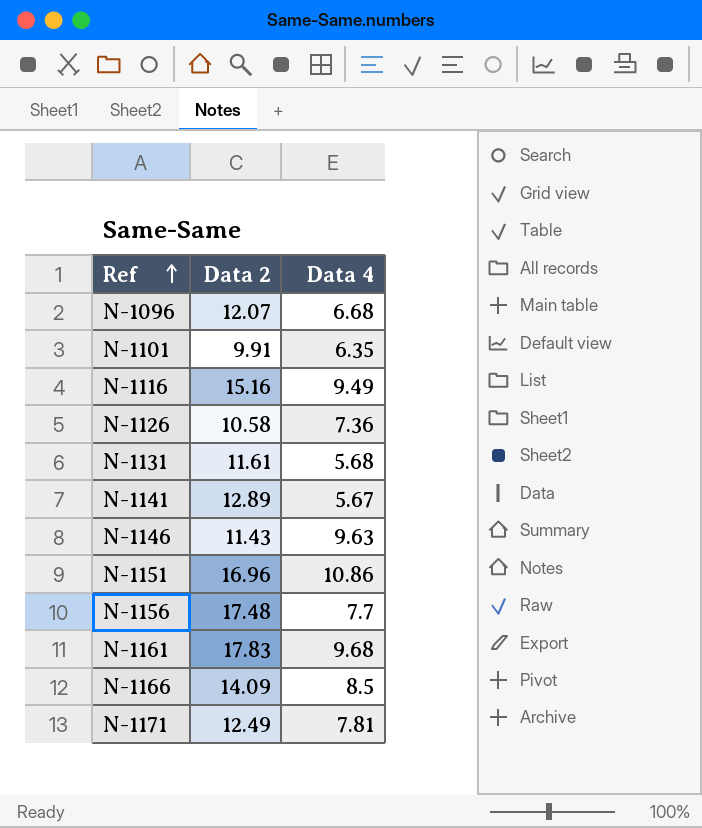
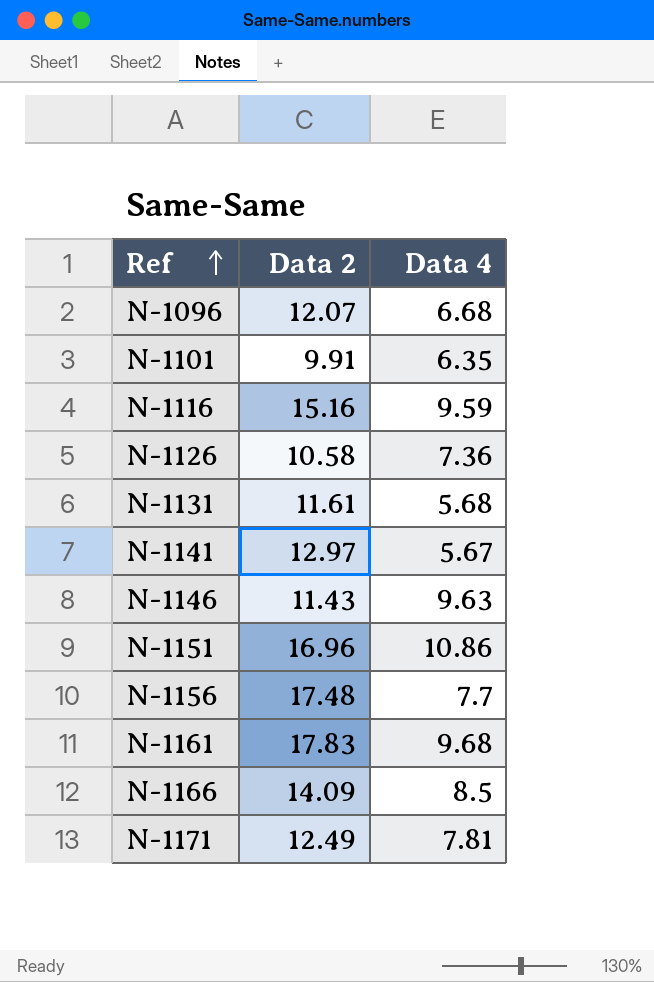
N-1116 | Data 4: 9.49 -> 9.59
N-1141 | Data 2: 12.89 -> 12.97

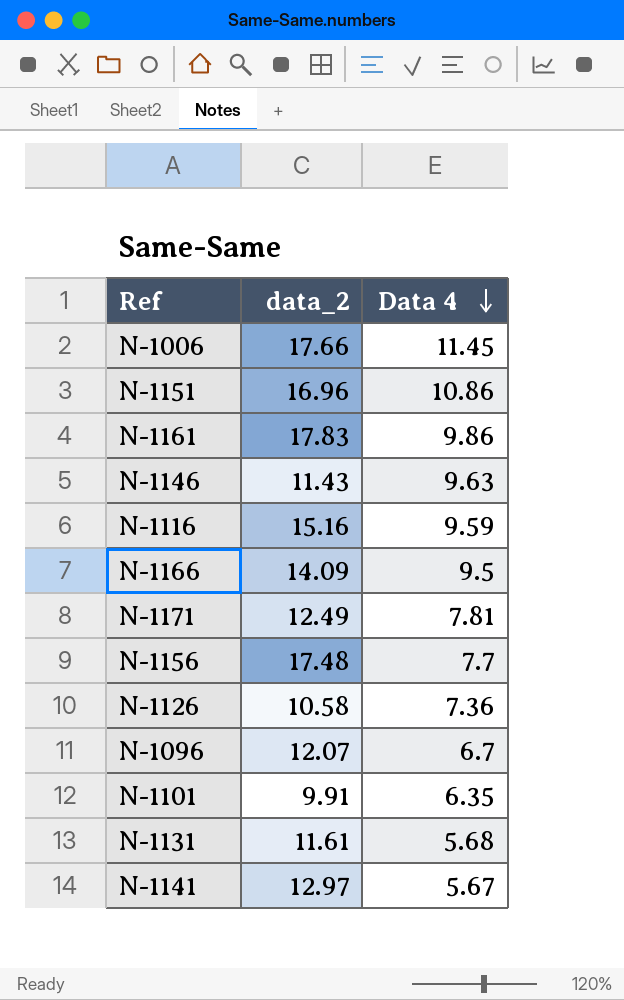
row order: Ref ascending -> Data 4 descending
column name: Data 2 -> data_2
row N-1006: none -> 17.66 | 11.45
N-1161 | Data 4: 9.68 -> 9.86
N-1166 | Data 4: 8.5 -> 9.5
N-1096 | Data 4: 6.68 -> 6.7

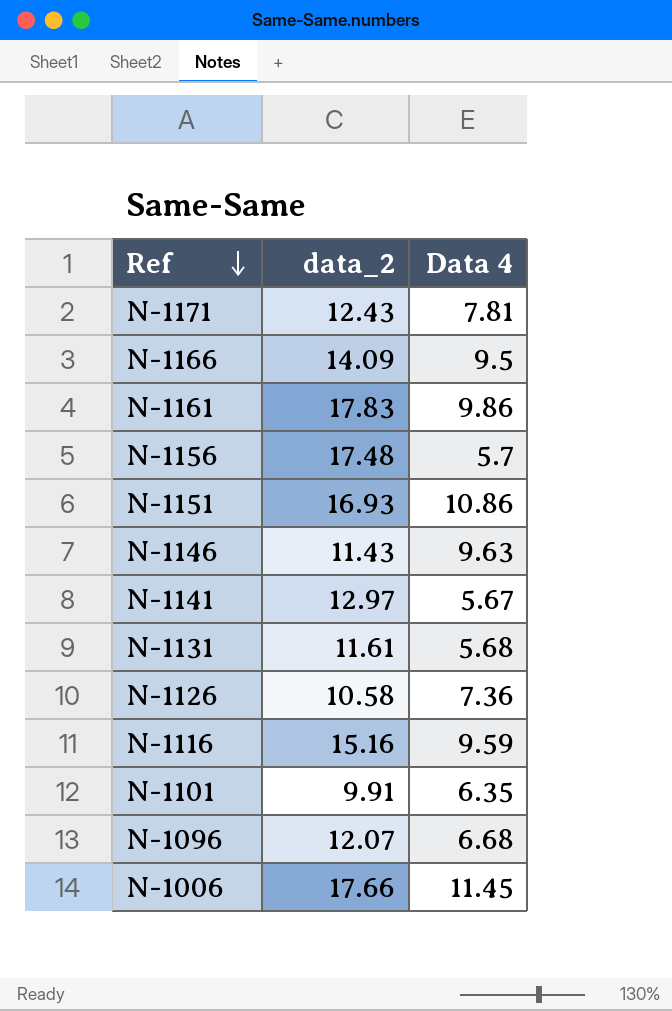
row order: Data 4 descending -> Ref descending
N-1171 | data_2: 12.49 -> 12.43
N-1156 | Data 4: 7.7 -> 5.7
N-1151 | data_2: 16.96 -> 16.93
N-1096 | Data 4: 6.7 -> 6.68

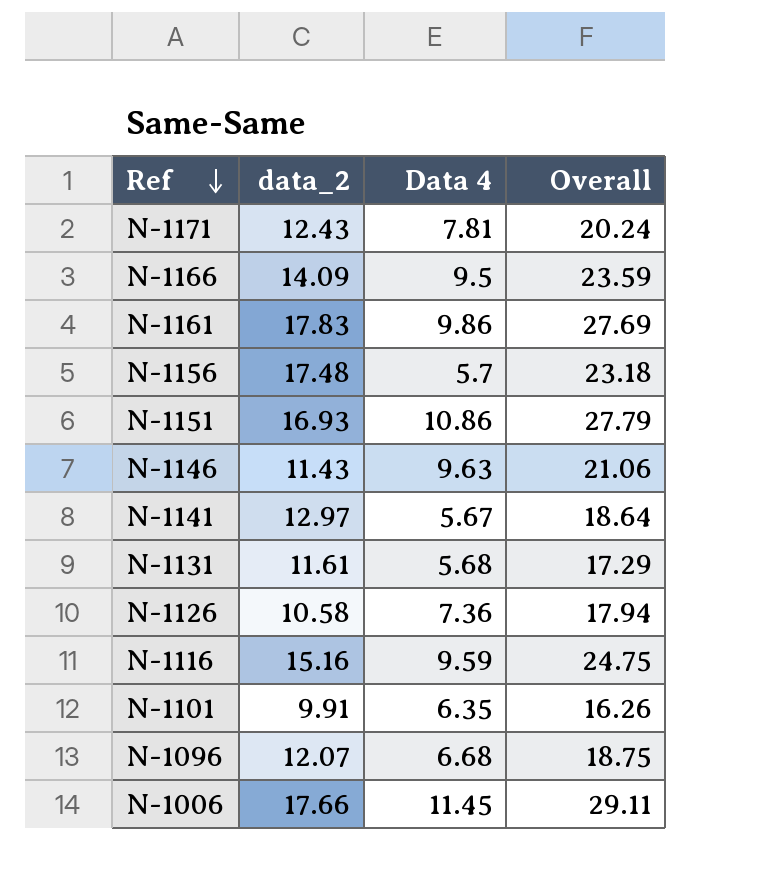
column Overall | formula: none -> [data_2] + [Data 4]

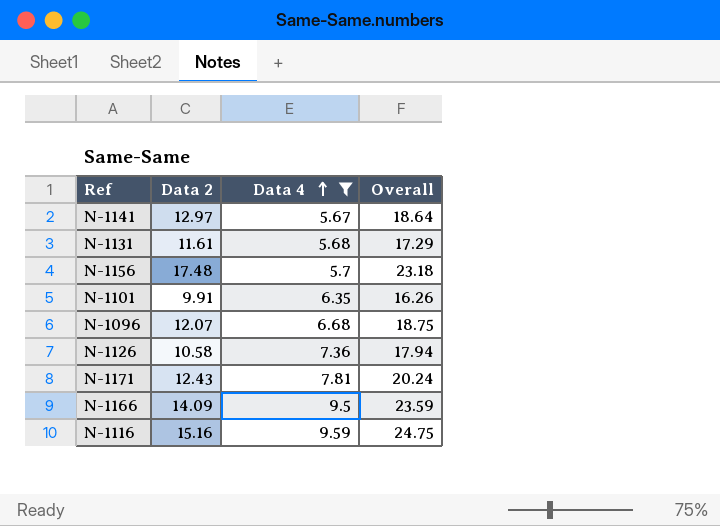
filter: none -> Data 4 <= 9.59
row order: Ref descending -> Data 4 ascending
column name: data_2 -> Data 2

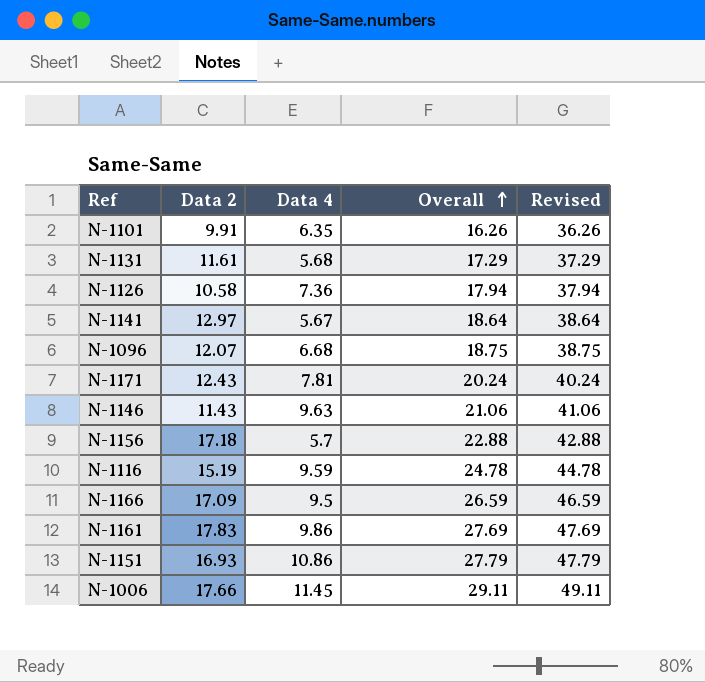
filter: Data 4 <= 9.59 -> none
row order: Data 4 ascending -> Overall ascending
column Revised | formula: none -> [Overall] + 20
N-1156 | Data 2: 17.48 -> 17.18
N-1156 | Overall: 23.18 -> 22.88
N-1116 | Data 2: 15.16 -> 15.19
N-1116 | Overall: 24.75 -> 24.78
N-1166 | Data 2: 14.09 -> 17.09
N-1166 | Overall: 23.59 -> 26.59

